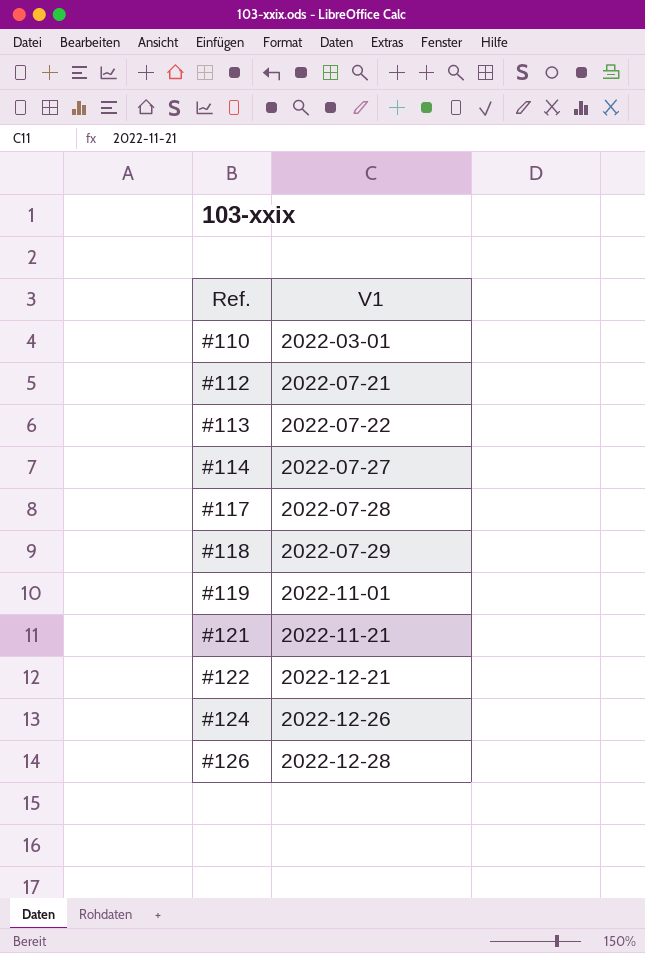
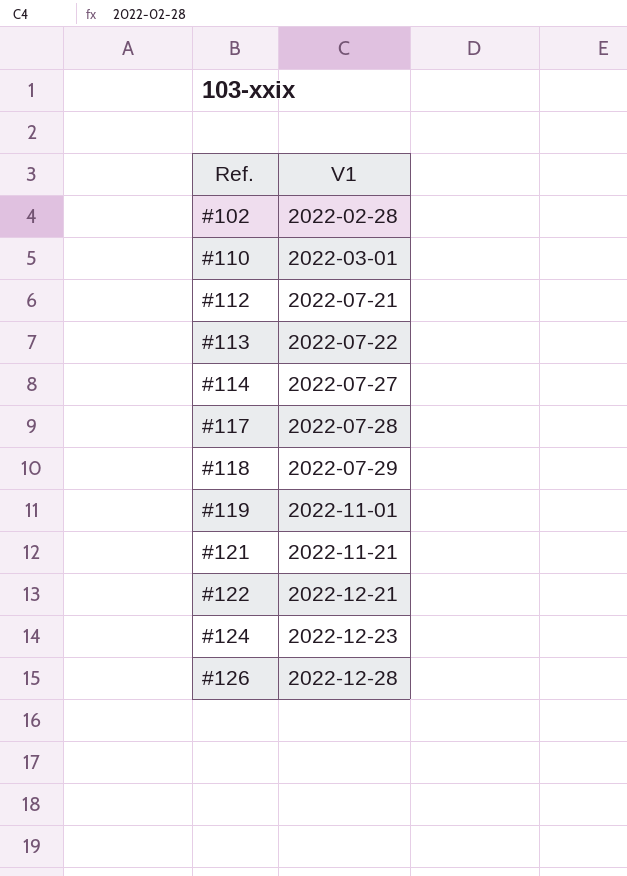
row #102: none -> 2022-02-28
#124 | V1: 2022-12-26 -> 2022-12-23

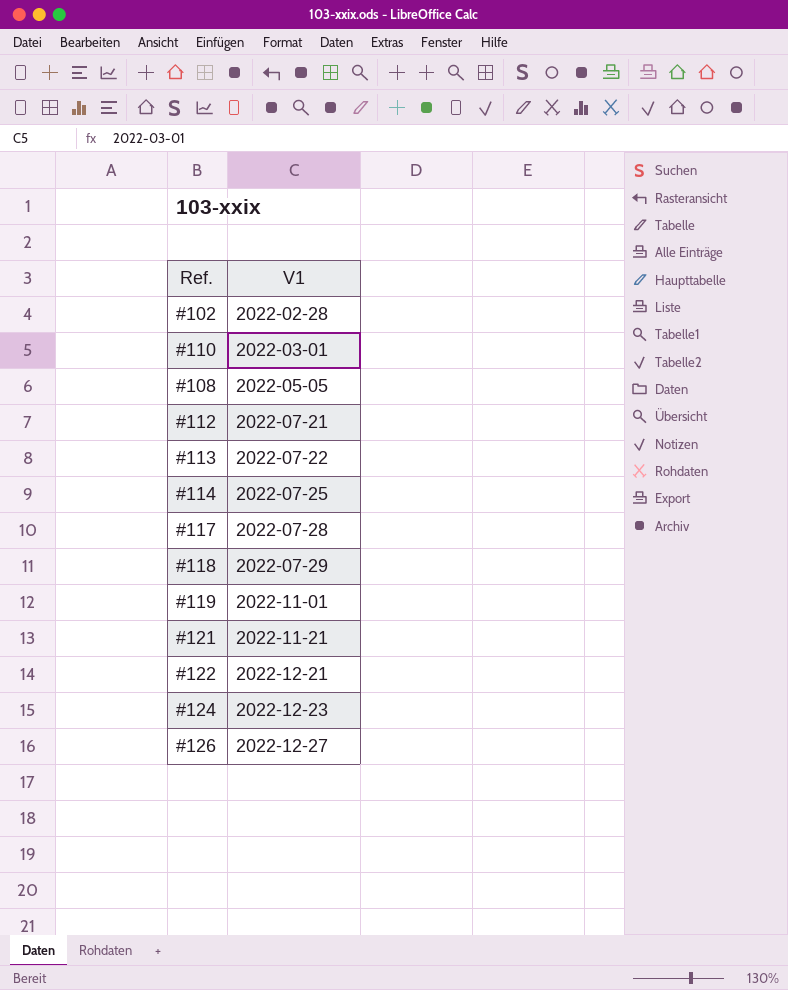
row #108: none -> 2022-05-05
#114 | V1: 2022-07-27 -> 2022-07-25
#126 | V1: 2022-12-28 -> 2022-12-27

